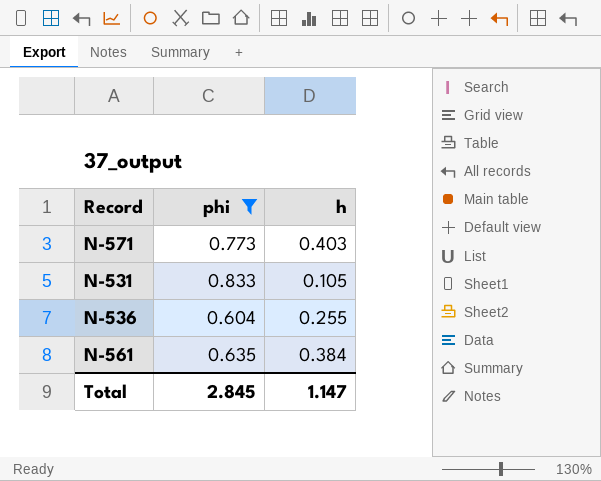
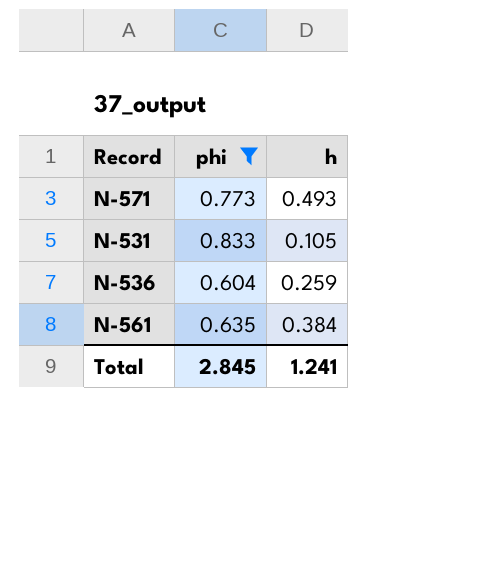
N-571 | h: 0.403 -> 0.493
N-536 | h: 0.255 -> 0.259
Total | h: 1.147 -> 1.241

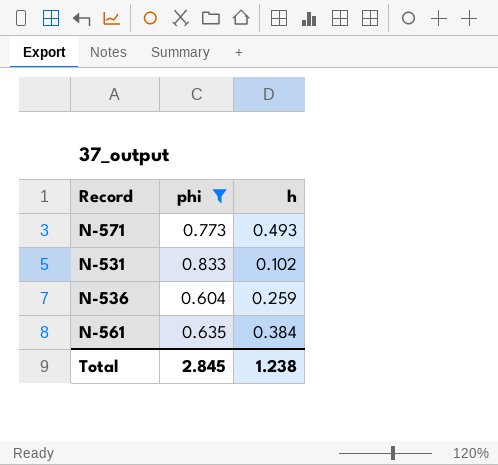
N-531 | h: 0.105 -> 0.102
Total | h: 1.241 -> 1.238

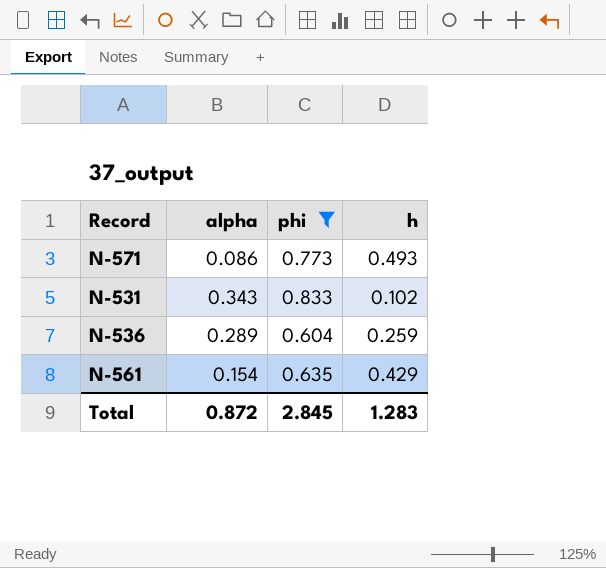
column alpha | position: none -> 2
N-561 | h: 0.384 -> 0.429
Total | h: 1.238 -> 1.283

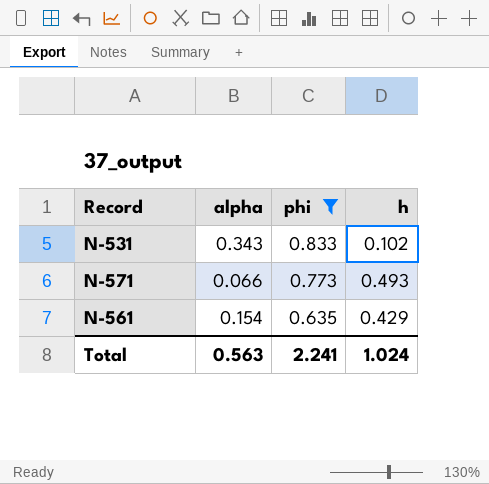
row order: none -> phi descending
row N-536: 0.289 | 0.604 | 0.259 -> none
N-571 | alpha: 0.086 -> 0.066
Total | alpha: 0.872 -> 0.563
Total | phi: 2.845 -> 2.241
Total | h: 1.283 -> 1.024

